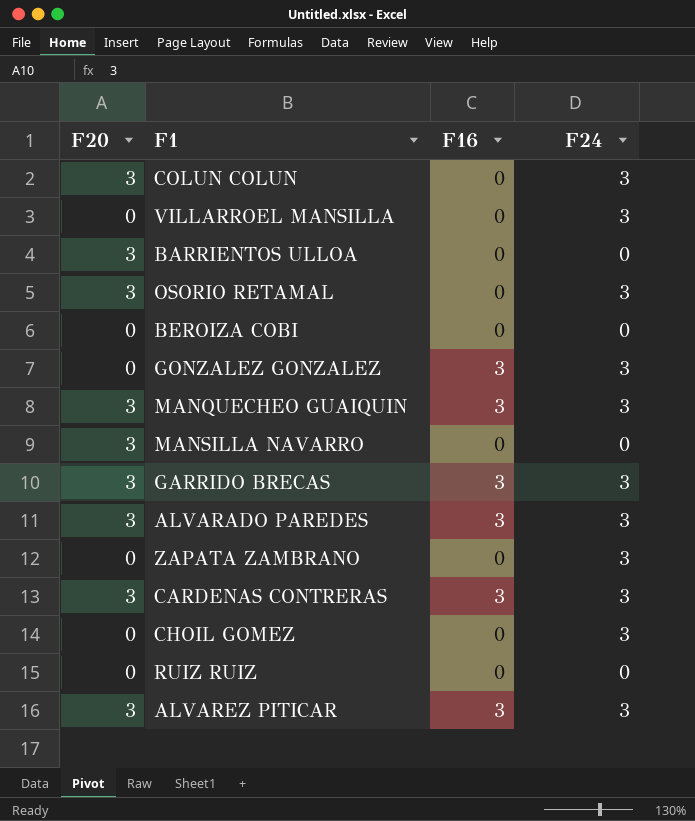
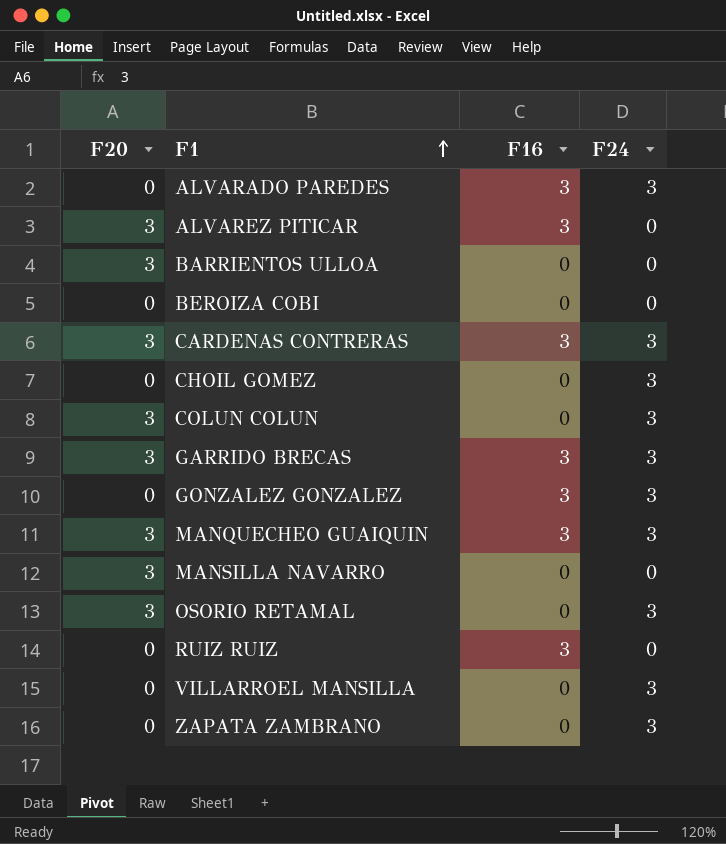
row order: none -> F1 ascending
ALVARADO PAREDES | F20: 3 -> 0
ALVAREZ PITICAR | F24: 3 -> 0
RUIZ RUIZ | F16: 0 -> 3

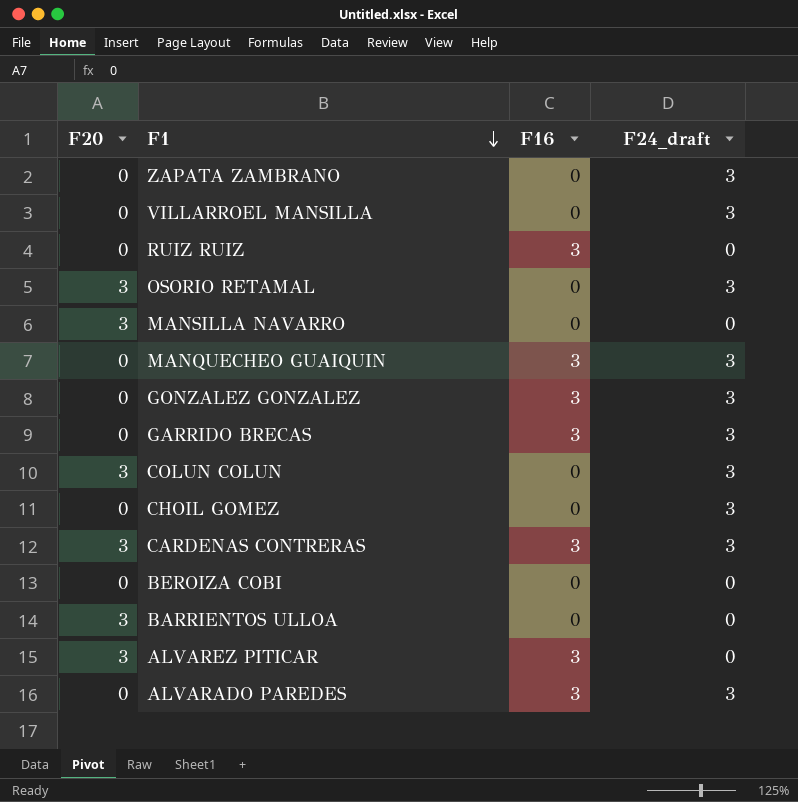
row order: F1 ascending -> F1 descending
column name: F24 -> F24_draft
MANQUECHEO GUAIQUIN | F20: 3 -> 0
GARRIDO BRECAS | F20: 3 -> 0

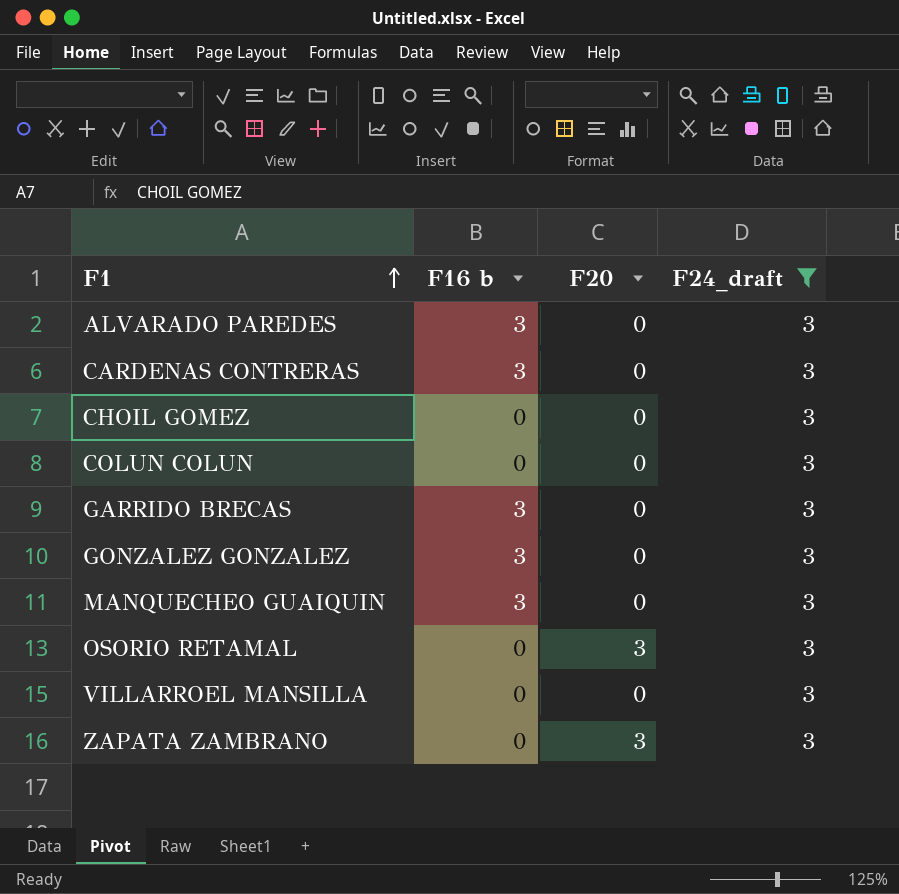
filter: none -> F24_draft = 3
row order: F1 descending -> F1 ascending
column name: F16 -> F16 b
column F20 | position: 1 -> 3
CARDENAS CONTRERAS | F20: 3 -> 0
COLUN COLUN | F20: 3 -> 0
ZAPATA ZAMBRANO | F20: 0 -> 3

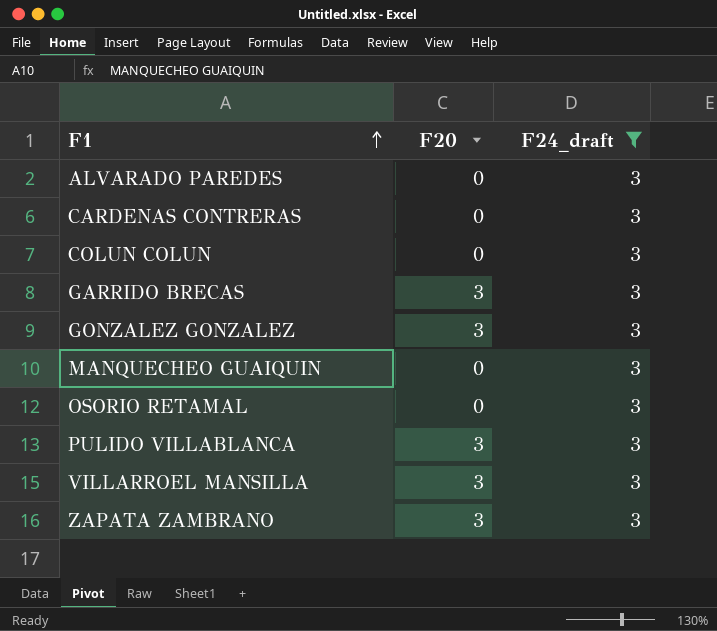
column F16 b | position: 2 -> none
row CHOIL GOMEZ: 0 | 0 | 3 -> none
GARRIDO BRECAS | F20: 0 -> 3
GONZALEZ GONZALEZ | F20: 0 -> 3
OSORIO RETAMAL | F20: 3 -> 0
row PULIDO VILLABLANCA: none -> 3 | 3
VILLARROEL MANSILLA | F20: 0 -> 3

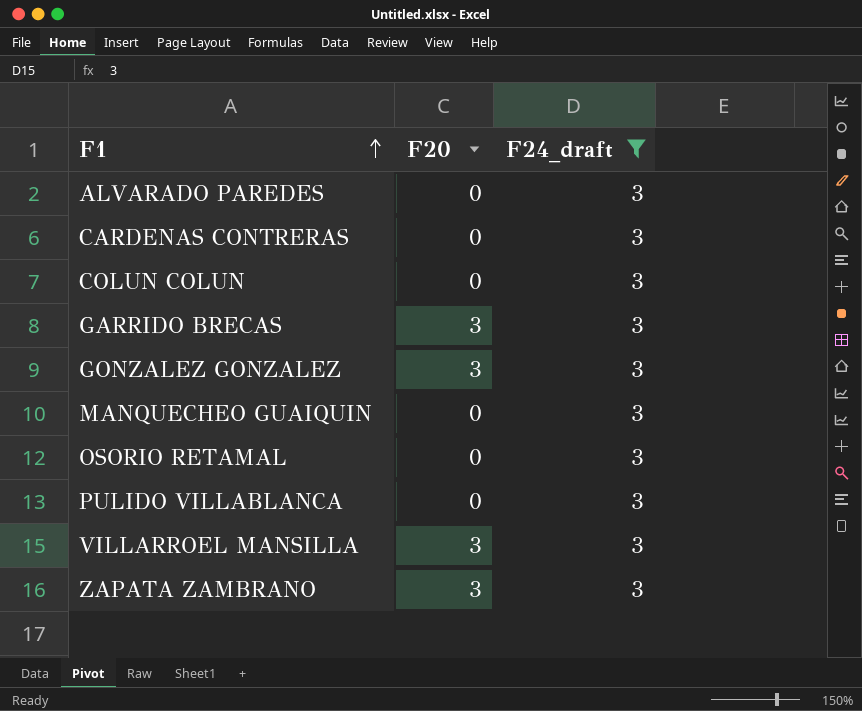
PULIDO VILLABLANCA | F20: 3 -> 0

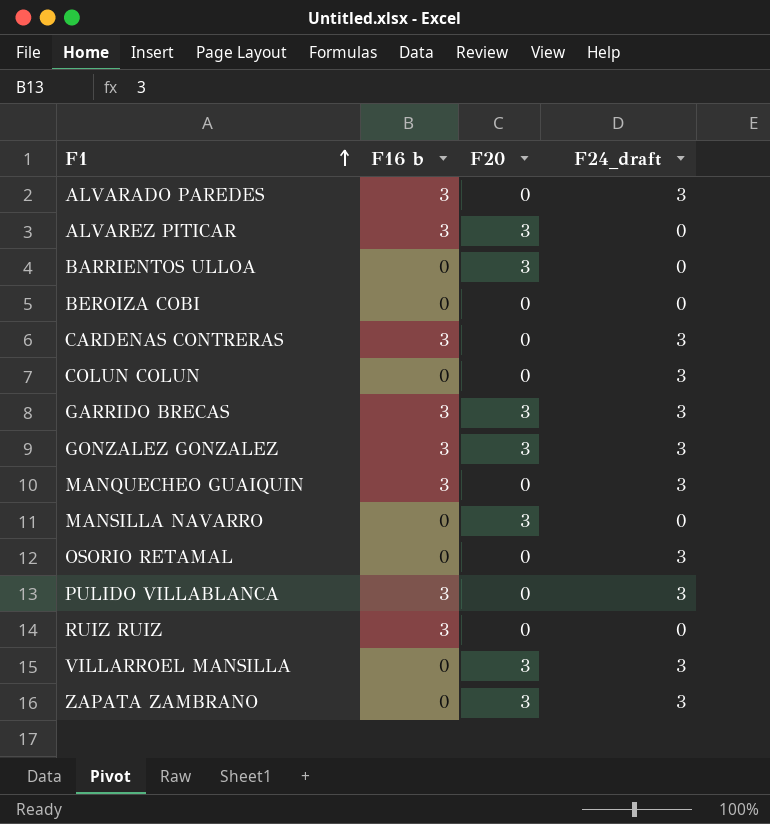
filter: F24_draft = 3 -> none
column F16 b | position: none -> 2

